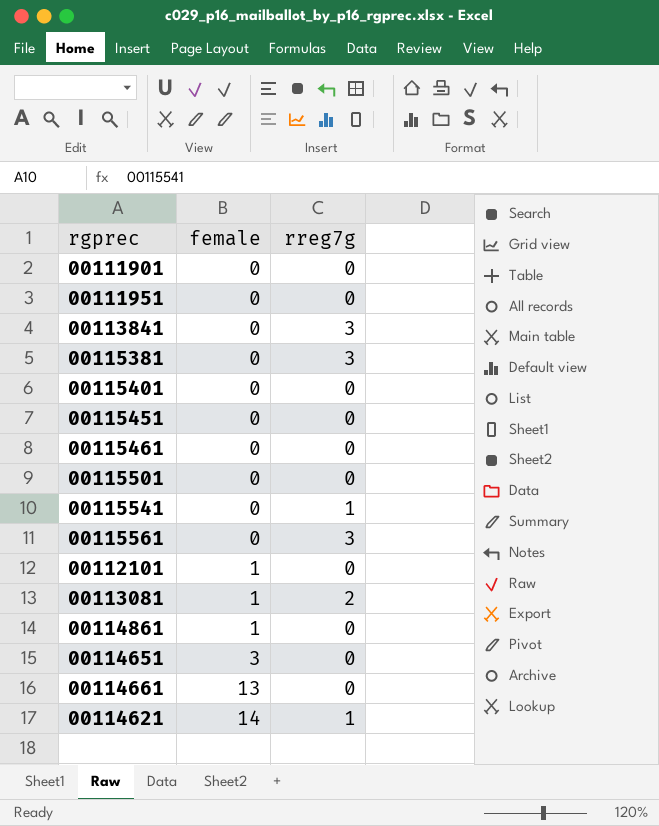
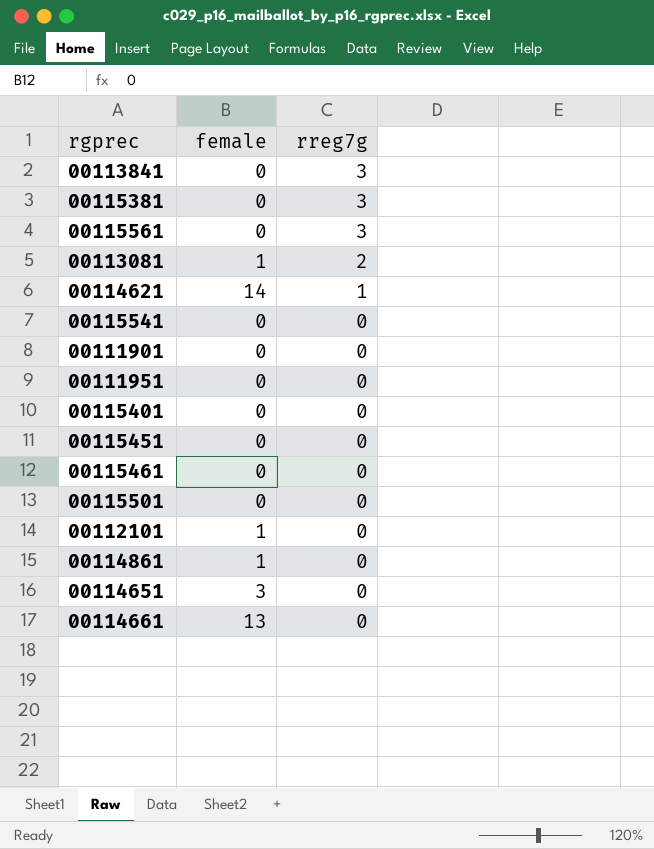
row order: female ascending -> rreg7g descending
00115541 | rreg7g: 1 -> 0

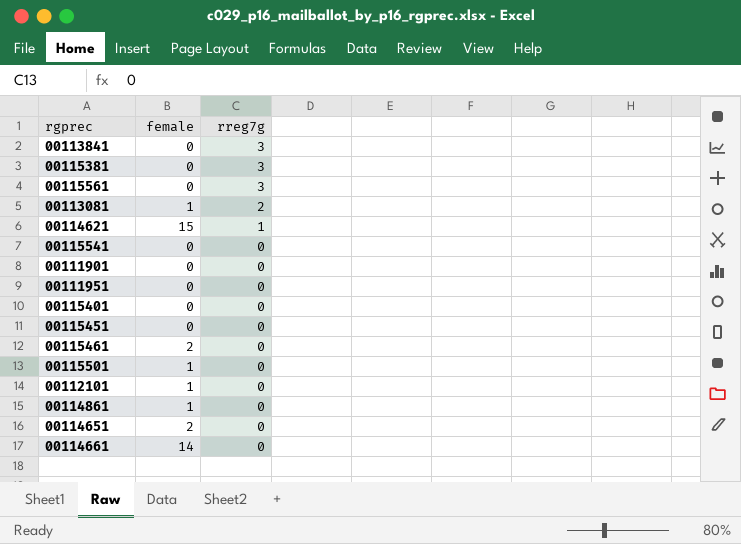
00114621 | female: 14 -> 15
00115461 | female: 0 -> 2
00115501 | female: 0 -> 1
00114651 | female: 3 -> 2
00114661 | female: 13 -> 14

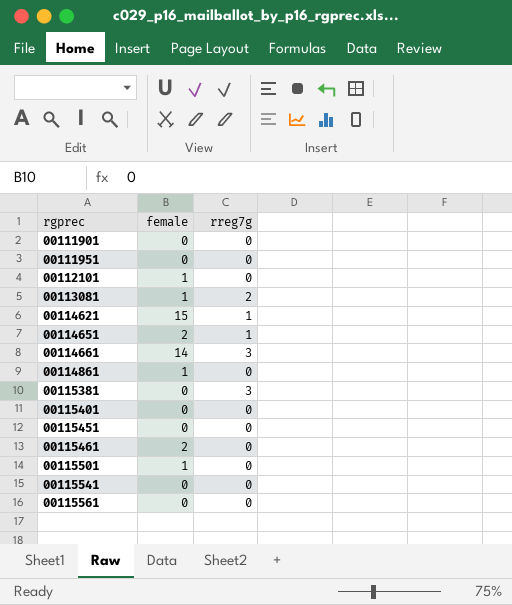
row order: rreg7g descending -> rgprec ascending
row 00113841: 0 | 3 -> none
00114651 | rreg7g: 0 -> 1
00114661 | rreg7g: 0 -> 3
00115561 | rreg7g: 3 -> 0

